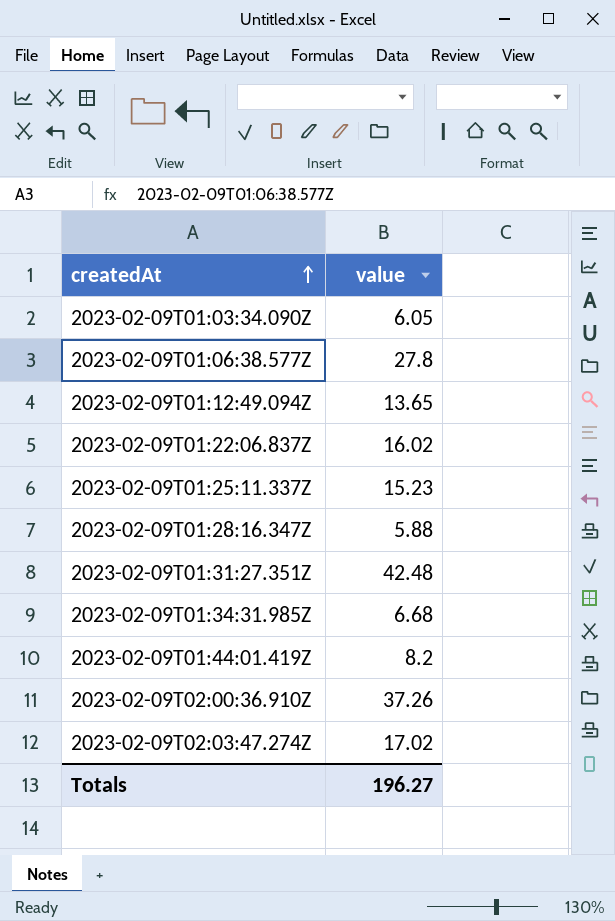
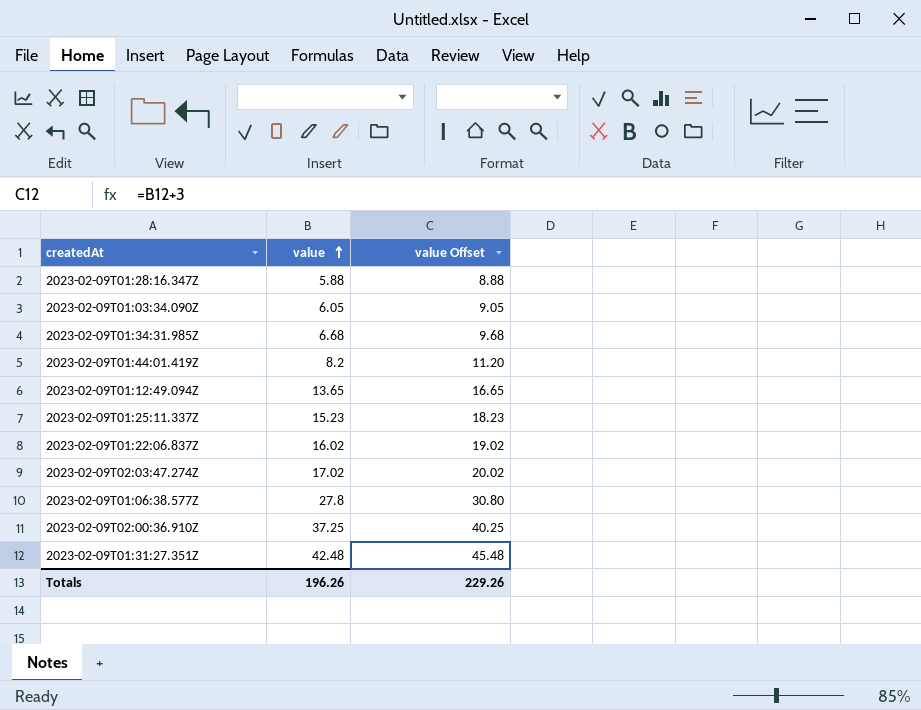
row order: createdAt ascending -> value ascending
column value Offset | formula: none -> [value] + 3
2023-02-09T02:00:36.910Z | value: 37.26 -> 37.25
Totals | value: 196.27 -> 196.26

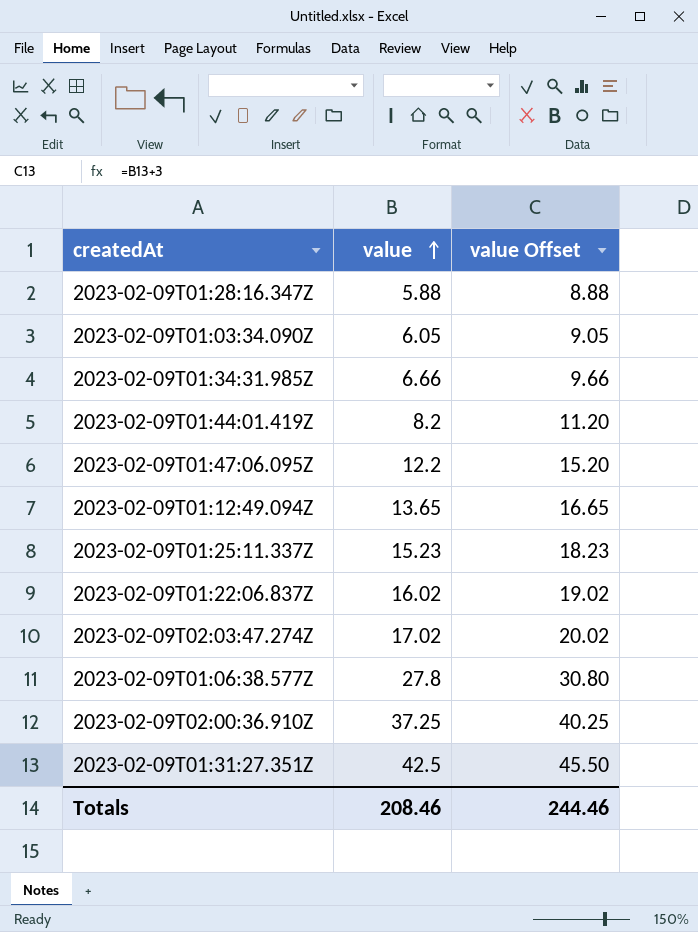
2023-02-09T01:34:31.985Z | value: 6.68 -> 6.66
2023-02-09T01:34:31.985Z | value Offset: 9.68 -> 9.66
row 2023-02-09T01:47:06.095Z: none -> 12.2 | 15.20
2023-02-09T01:31:27.351Z | value: 42.48 -> 42.5
2023-02-09T01:31:27.351Z | value Offset: 45.48 -> 45.50
Totals | value: 196.26 -> 208.46
Totals | value Offset: 229.26 -> 244.46

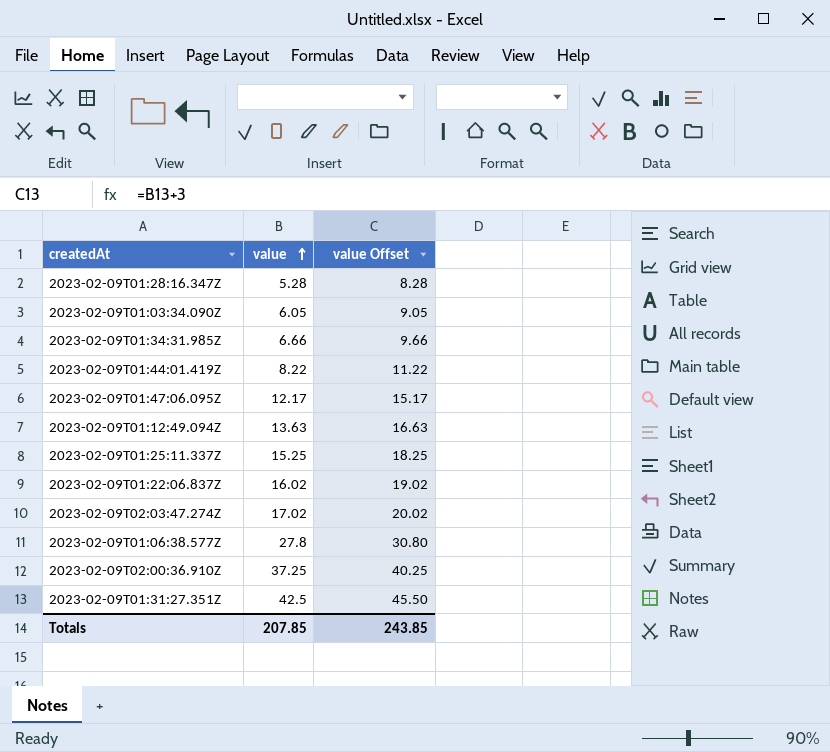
2023-02-09T01:28:16.347Z | value: 5.88 -> 5.28
2023-02-09T01:28:16.347Z | value Offset: 8.88 -> 8.28
2023-02-09T01:44:01.419Z | value: 8.2 -> 8.22
2023-02-09T01:44:01.419Z | value Offset: 11.20 -> 11.22
2023-02-09T01:47:06.095Z | value: 12.2 -> 12.17
2023-02-09T01:47:06.095Z | value Offset: 15.20 -> 15.17
2023-02-09T01:12:49.094Z | value: 13.65 -> 13.63
2023-02-09T01:12:49.094Z | value Offset: 16.65 -> 16.63
2023-02-09T01:25:11.337Z | value: 15.23 -> 15.25
2023-02-09T01:25:11.337Z | value Offset: 18.23 -> 18.25
Totals | value: 208.46 -> 207.85
Totals | value Offset: 244.46 -> 243.85

